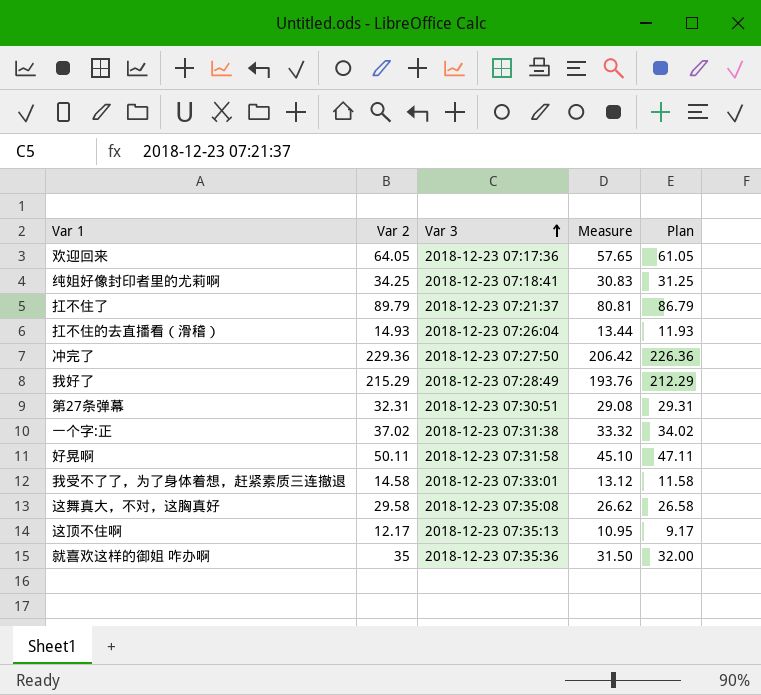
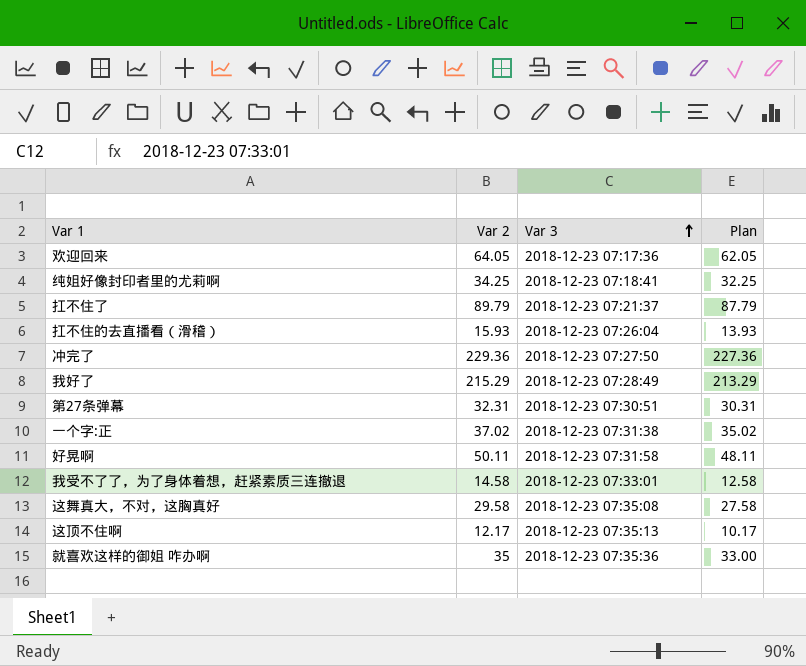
column Measure | formula: [Var 2] * 0.9 -> none
column Plan | formula: [Var 2] - 3 -> [Var 2] - 2
扛不住的去直播看（滑稽） | Var 2: 14.93 -> 15.93

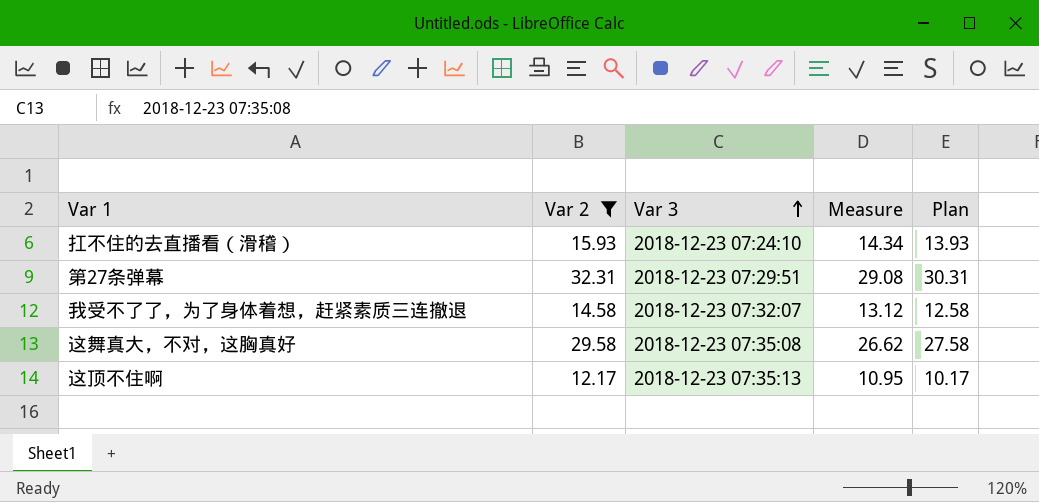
filter: none -> Var 2 <= 32.31
column Measure | formula: none -> [Var 2] * 0.9
扛不住的去直播看（滑稽） | Var 3: 2018-12-23 07:26:04 -> 2018-12-23 07:24:10
第27条弹幕 | Var 3: 2018-12-23 07:30:51 -> 2018-12-23 07:29:51
我受不了了，为了身体着想，赶紧素质三连撤退 | Var 3: 2018-12-23 07:33:01 -> 2018-12-23 07:32:07

